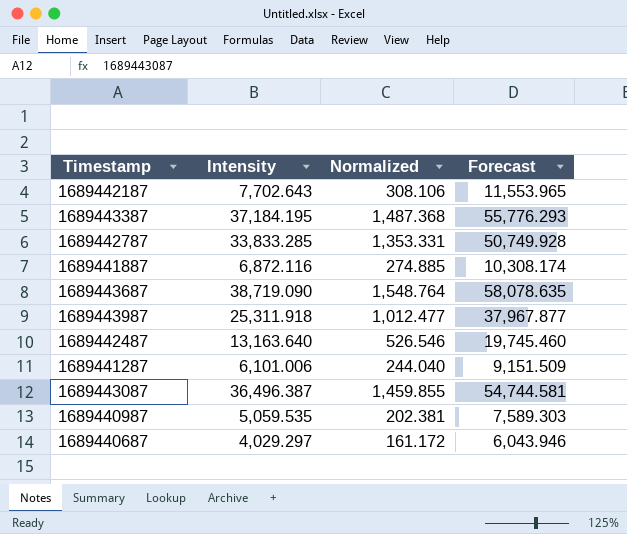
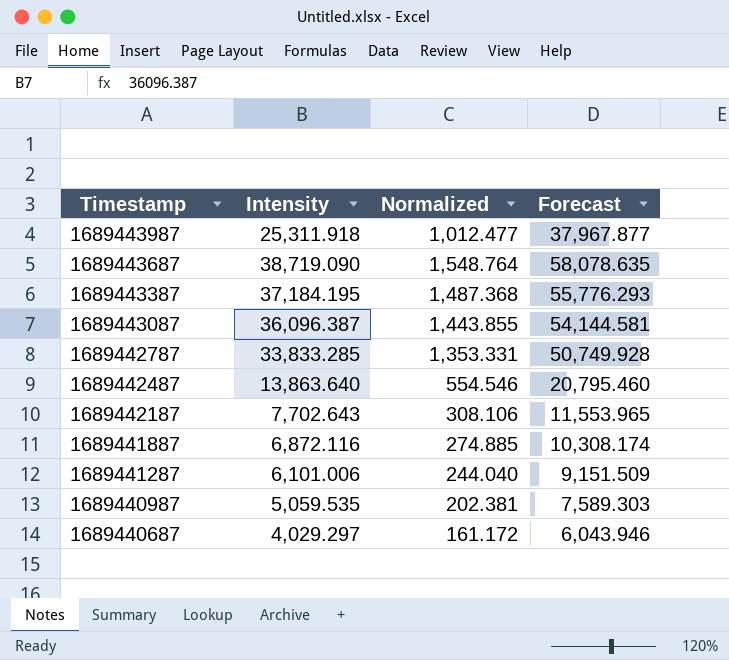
row order: none -> Timestamp descending
1689443087 | Intensity: 36,496.387 -> 36,096.387
1689443087 | Normalized: 1,459.855 -> 1,443.855
1689443087 | Forecast: 54,744.581 -> 54,144.581
1689442487 | Intensity: 13,163.640 -> 13,863.640
1689442487 | Normalized: 526.546 -> 554.546
1689442487 | Forecast: 19,745.460 -> 20,795.460

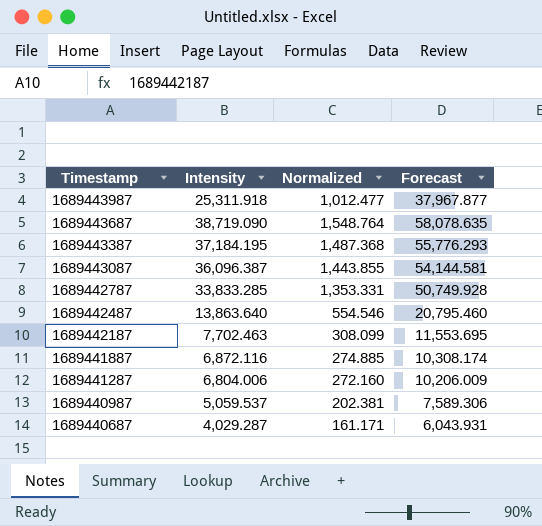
1689442187 | Intensity: 7,702.643 -> 7,702.463
1689442187 | Normalized: 308.106 -> 308.099
1689442187 | Forecast: 11,553.965 -> 11,553.695
1689441287 | Intensity: 6,101.006 -> 6,804.006
1689441287 | Normalized: 244.040 -> 272.160
1689441287 | Forecast: 9,151.509 -> 10,206.009
1689440987 | Intensity: 5,059.535 -> 5,059.537
1689440987 | Forecast: 7,589.303 -> 7,589.306
1689440687 | Intensity: 4,029.297 -> 4,029.287
1689440687 | Normalized: 161.172 -> 161.171
1689440687 | Forecast: 6,043.946 -> 6,043.931

